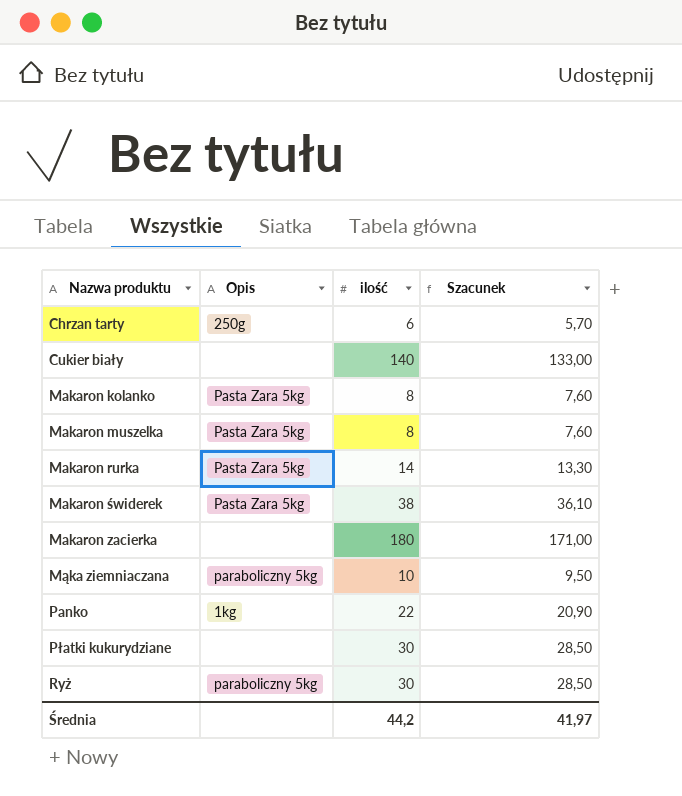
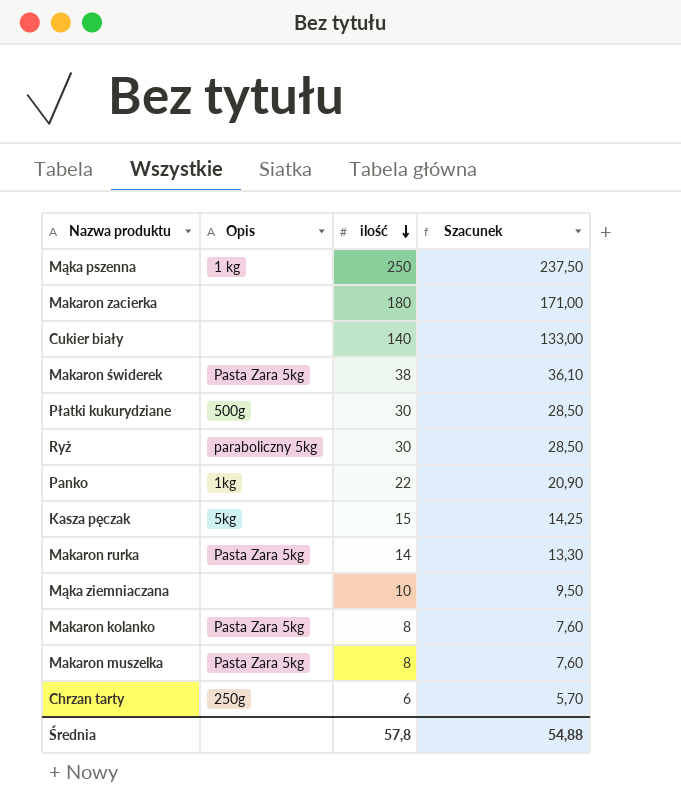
row order: none -> ilość descending
row Mąka pszenna: none -> 1 kg | 250 | 237,50
Płatki kukurydziane | Opis: none -> 500g
row Kasza pęczak: none -> 5kg | 15 | 14,25
Mąka ziemniaczana | Opis: paraboliczny 5kg -> none
Średnia | ilość: 44,2 -> 57,8
Średnia | Szacunek: 41,97 -> 54,88

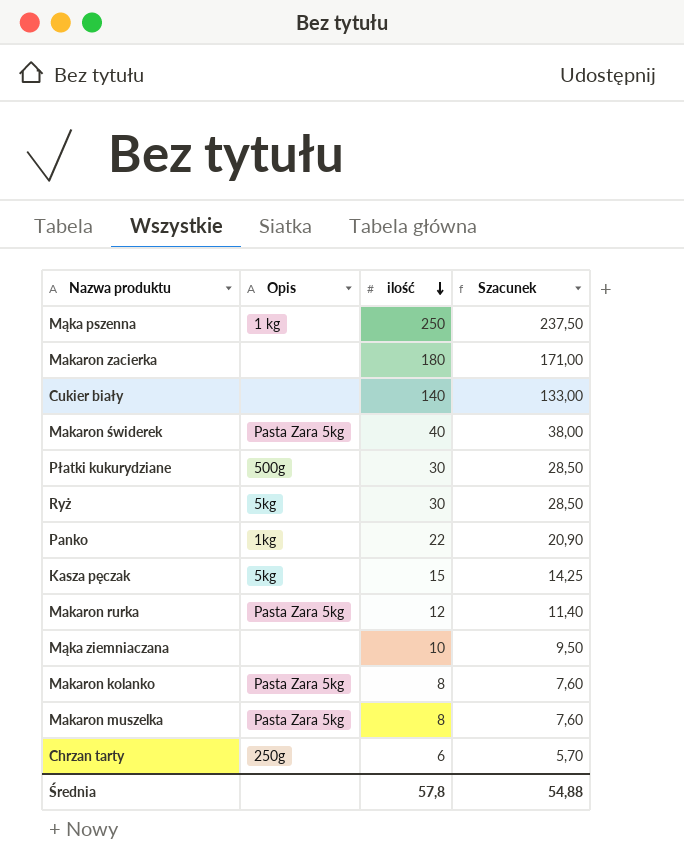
Makaron świderek | ilość: 38 -> 40
Makaron świderek | Szacunek: 36,10 -> 38,00
Ryż | Opis: paraboliczny 5kg -> 5kg
Makaron rurka | ilość: 14 -> 12
Makaron rurka | Szacunek: 13,30 -> 11,40

